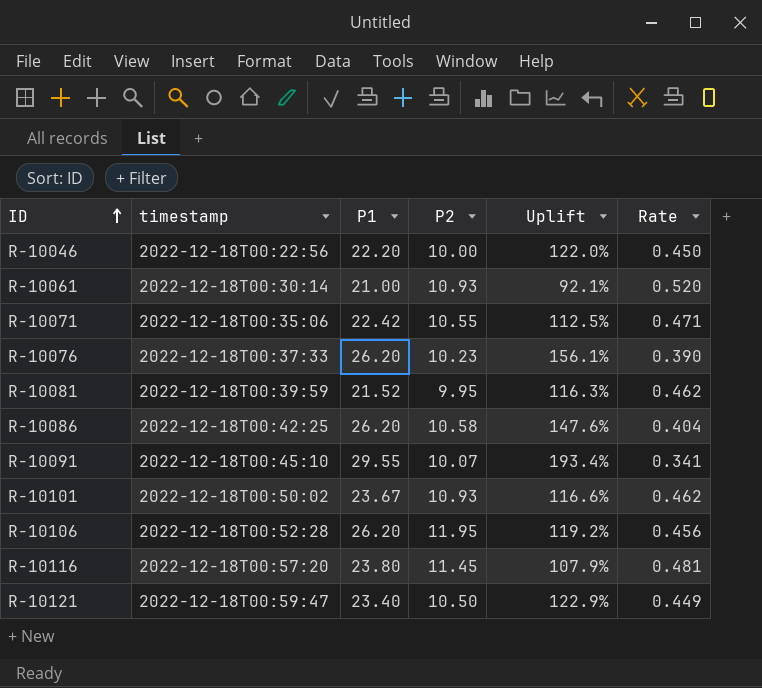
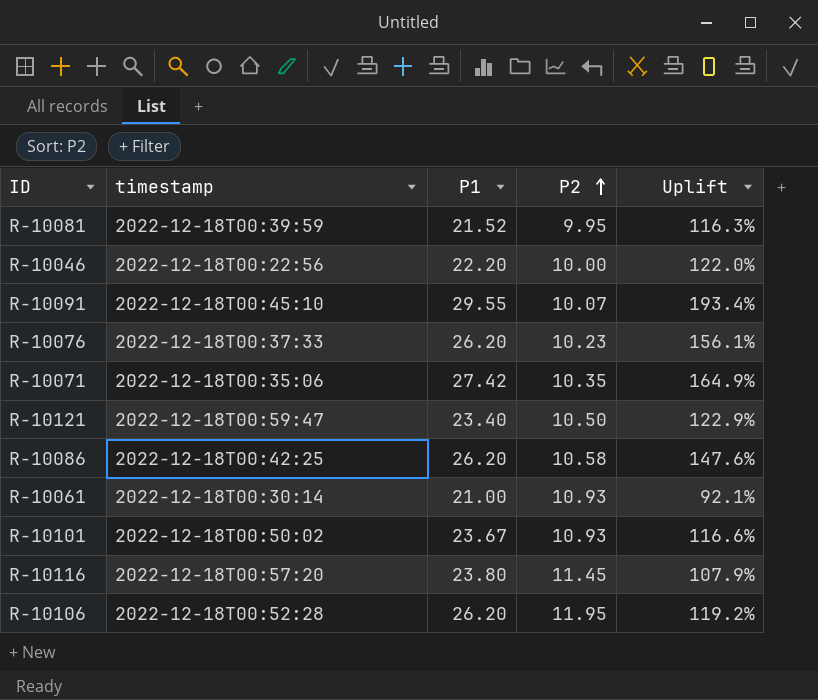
row order: ID ascending -> P2 ascending
column Rate | formula: [P2] / [P1] -> none
R-10071 | P1: 22.42 -> 27.42
R-10071 | P2: 10.55 -> 10.35
R-10071 | Uplift: 112.5% -> 164.9%

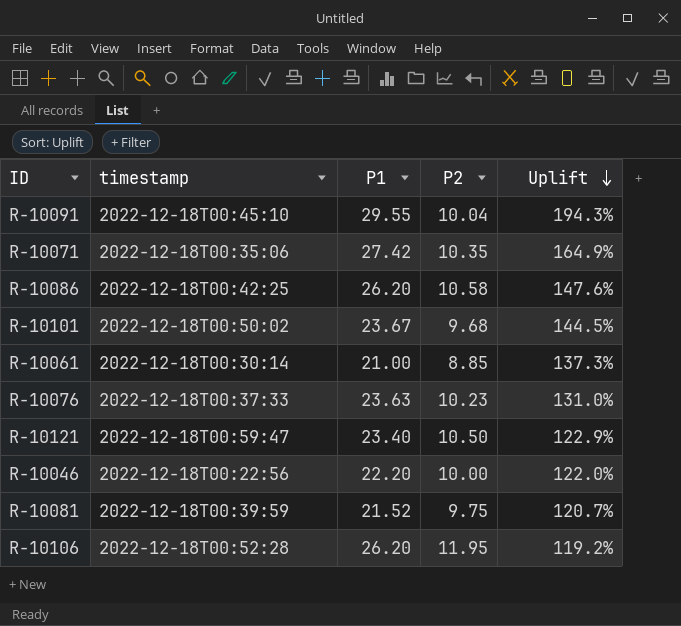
row order: P2 ascending -> Uplift descending
row R-10116: 2022-12-18T00:57:20 | 23.80 | 11.45 | 107.9% -> none
R-10091 | P2: 10.07 -> 10.04
R-10091 | Uplift: 193.4% -> 194.3%
R-10101 | P2: 10.93 -> 9.68
R-10101 | Uplift: 116.6% -> 144.5%
R-10061 | P2: 10.93 -> 8.85
R-10061 | Uplift: 92.1% -> 137.3%
R-10076 | P1: 26.20 -> 23.63
R-10076 | Uplift: 156.1% -> 131.0%
R-10081 | P2: 9.95 -> 9.75
R-10081 | Uplift: 116.3% -> 120.7%

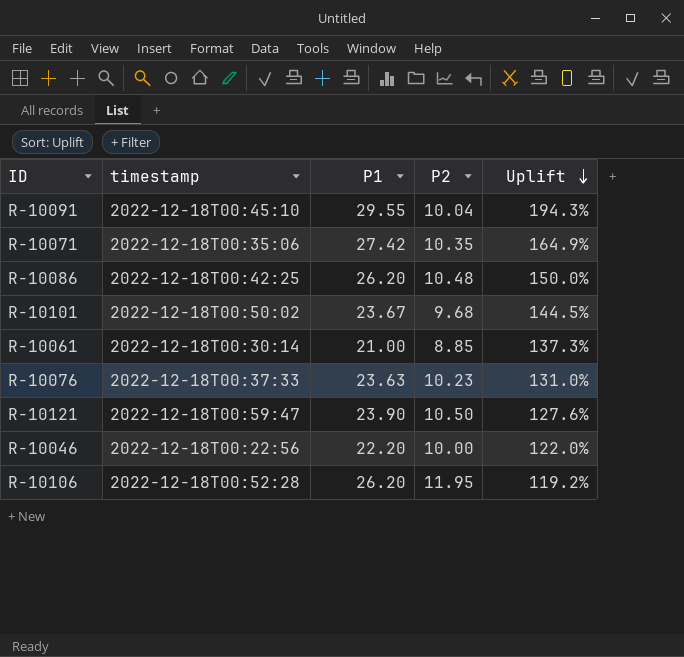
row R-10081: 2022-12-18T00:39:59 | 21.52 | 9.75 | 120.7% -> none
R-10086 | P2: 10.58 -> 10.48
R-10086 | Uplift: 147.6% -> 150.0%
R-10121 | P1: 23.40 -> 23.90
R-10121 | Uplift: 122.9% -> 127.6%

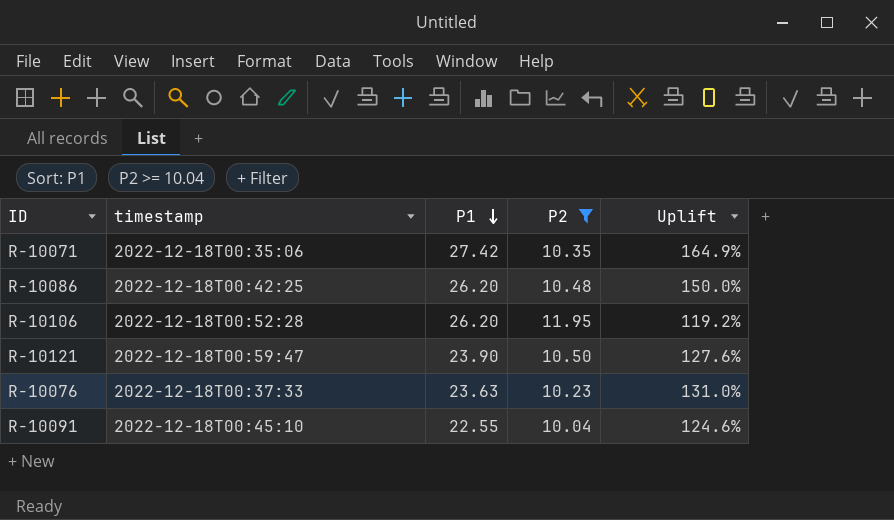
filter: none -> P2 >= 10.04
row order: Uplift descending -> P1 descending
R-10091 | P1: 29.55 -> 22.55
R-10091 | Uplift: 194.3% -> 124.6%

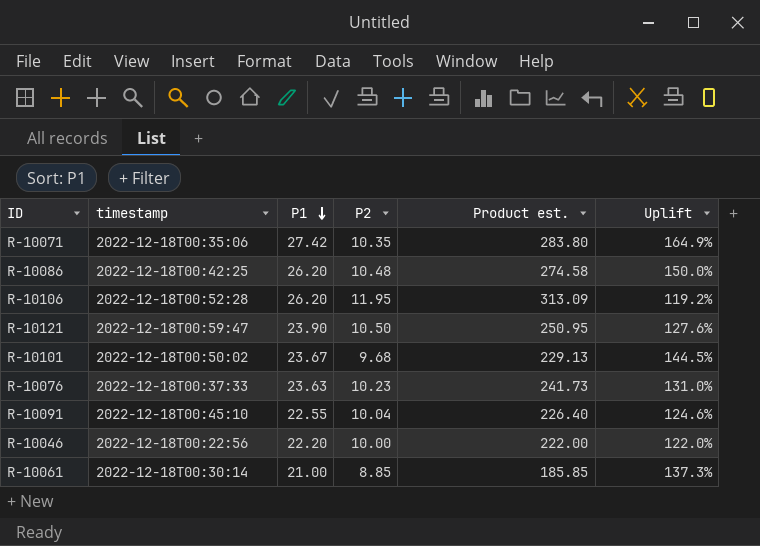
filter: P2 >= 10.04 -> none
column Product est. | formula: none -> [P1] * [P2]

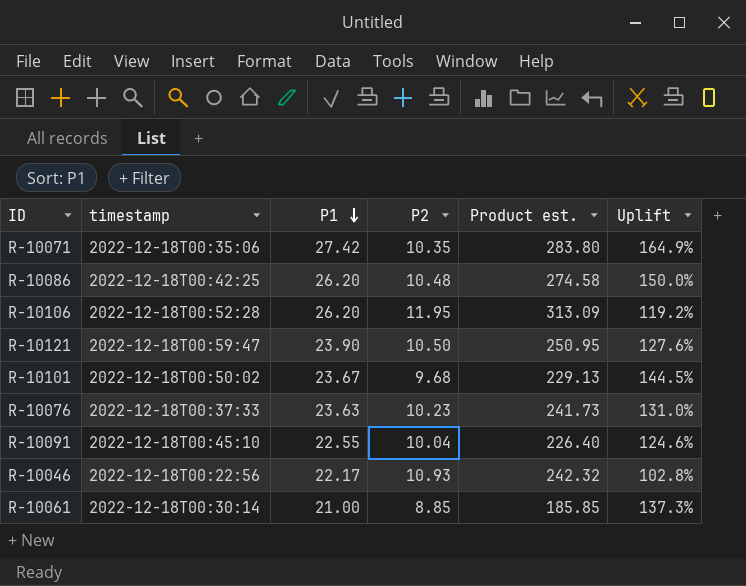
R-10046 | P1: 22.20 -> 22.17
R-10046 | P2: 10.00 -> 10.93
R-10046 | Product est.: 222.00 -> 242.32
R-10046 | Uplift: 122.0% -> 102.8%

